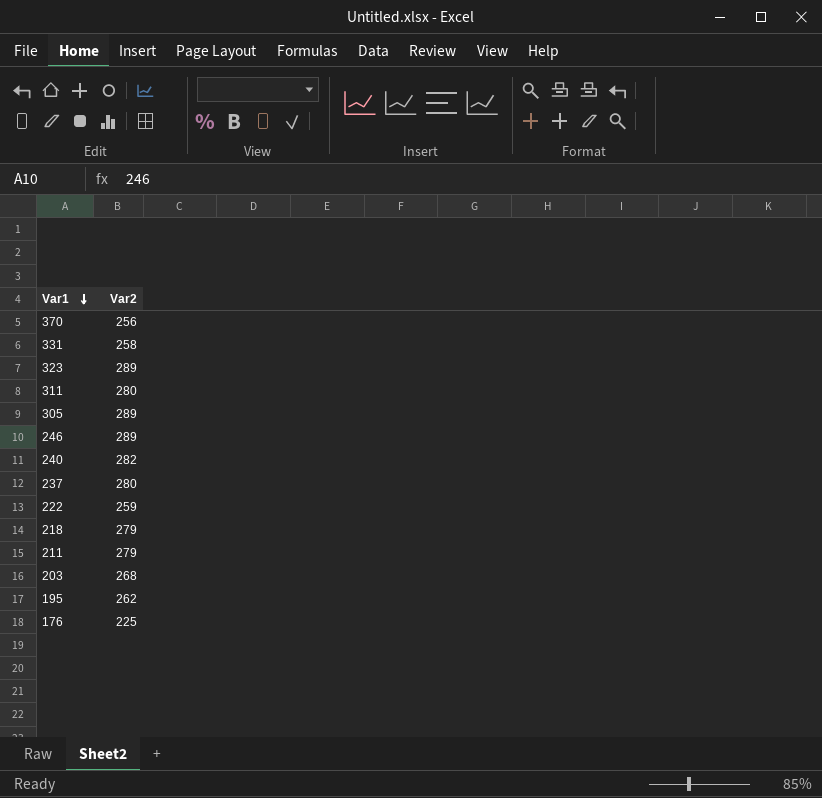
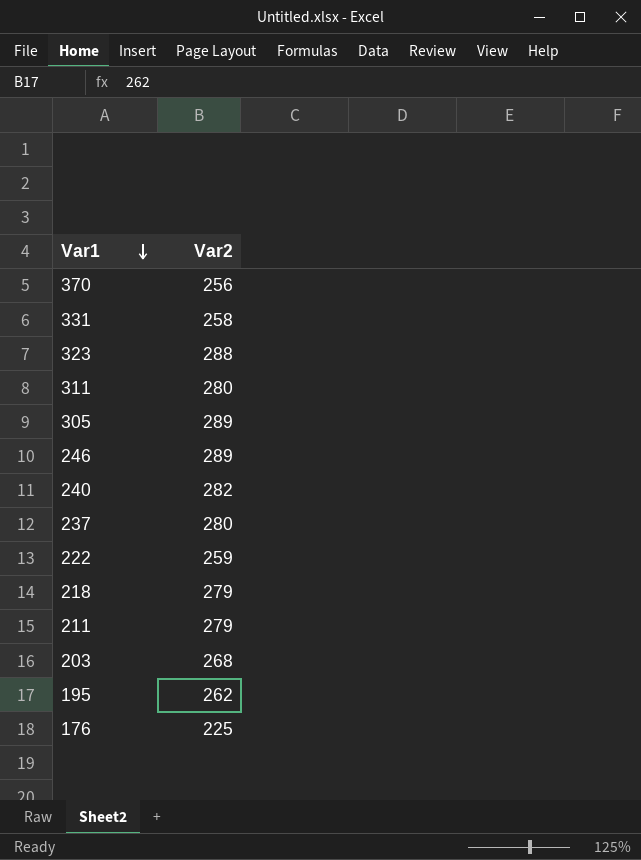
323 | Var2: 289 -> 288

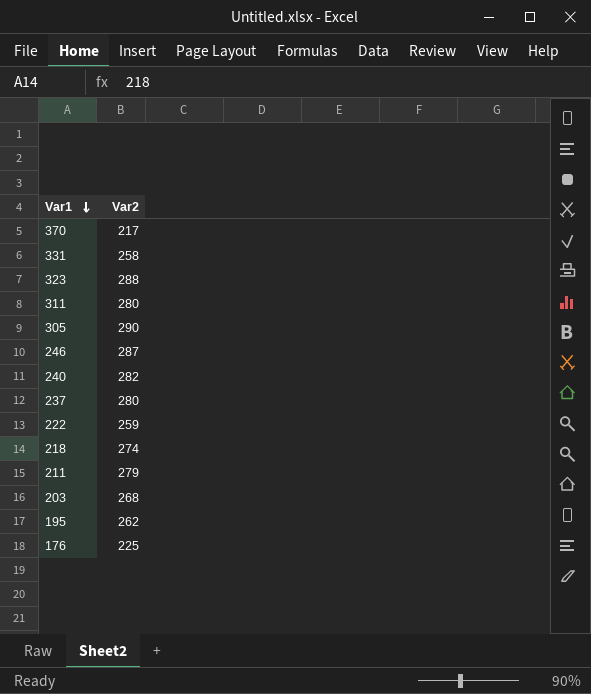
370 | Var2: 256 -> 217
305 | Var2: 289 -> 290
246 | Var2: 289 -> 287
218 | Var2: 279 -> 274

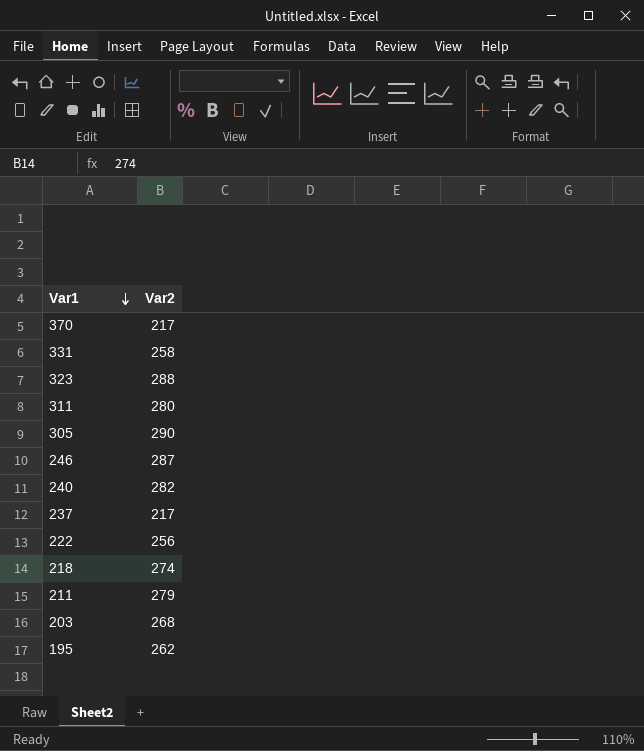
row 176: 225 -> none
237 | Var2: 280 -> 217
222 | Var2: 259 -> 256

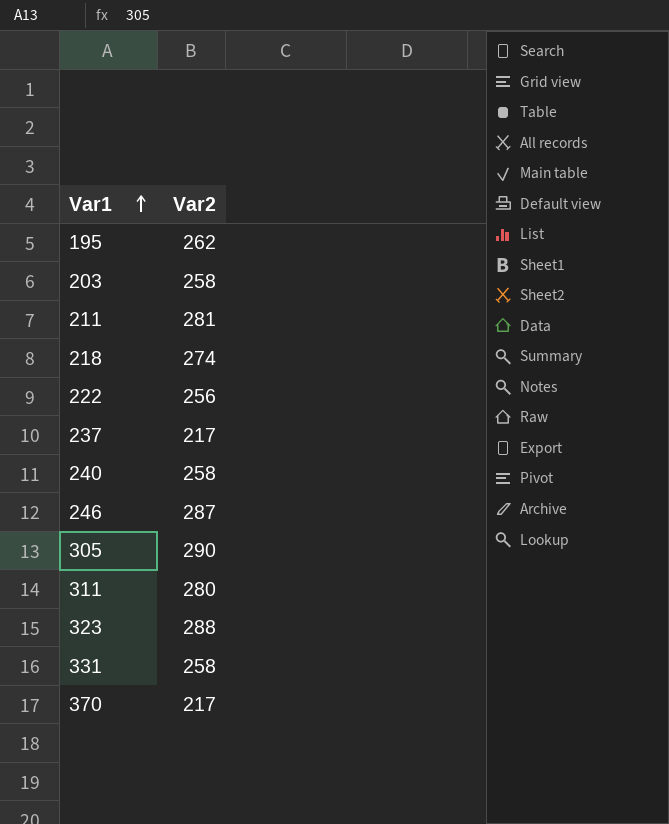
row order: Var1 descending -> Var1 ascending
203 | Var2: 268 -> 258
211 | Var2: 279 -> 281
240 | Var2: 282 -> 258

